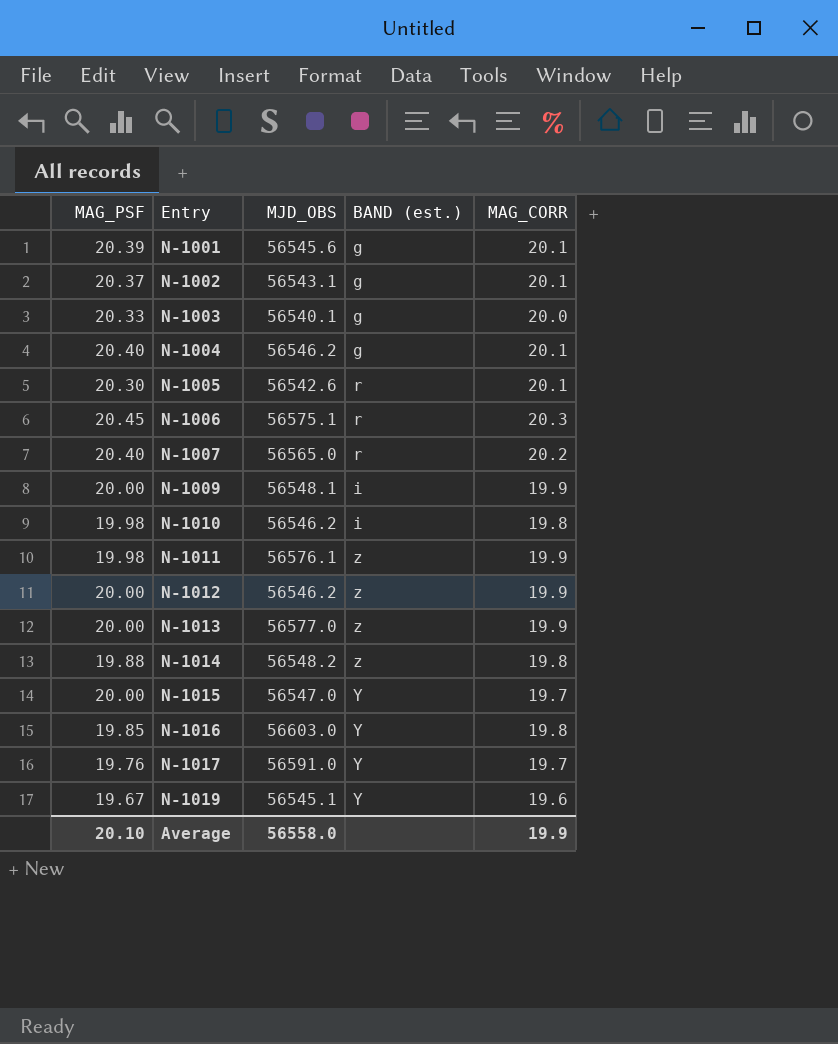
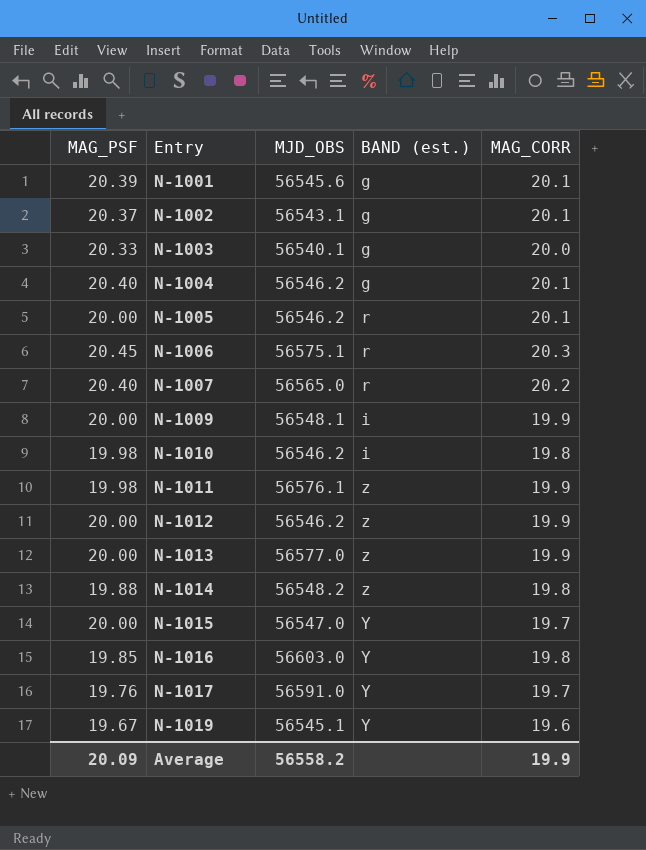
N-1005 | MAG_PSF: 20.30 -> 20.00
N-1005 | MJD_OBS: 56542.6 -> 56546.2
Average | MAG_PSF: 20.10 -> 20.09
Average | MJD_OBS: 56558.0 -> 56558.2

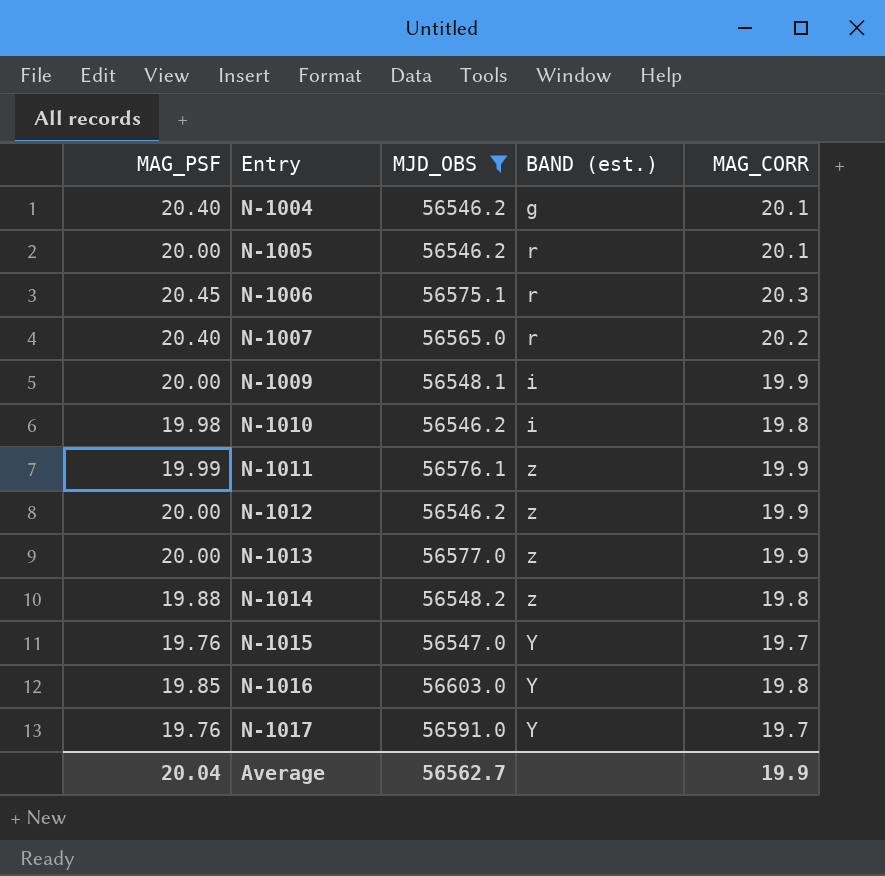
filter: none -> MJD_OBS >= 56546.2
N-1011 | MAG_PSF: 19.98 -> 19.99
N-1015 | MAG_PSF: 20.00 -> 19.76
Average | MAG_PSF: 20.09 -> 20.04
Average | MJD_OBS: 56558.2 -> 56562.7

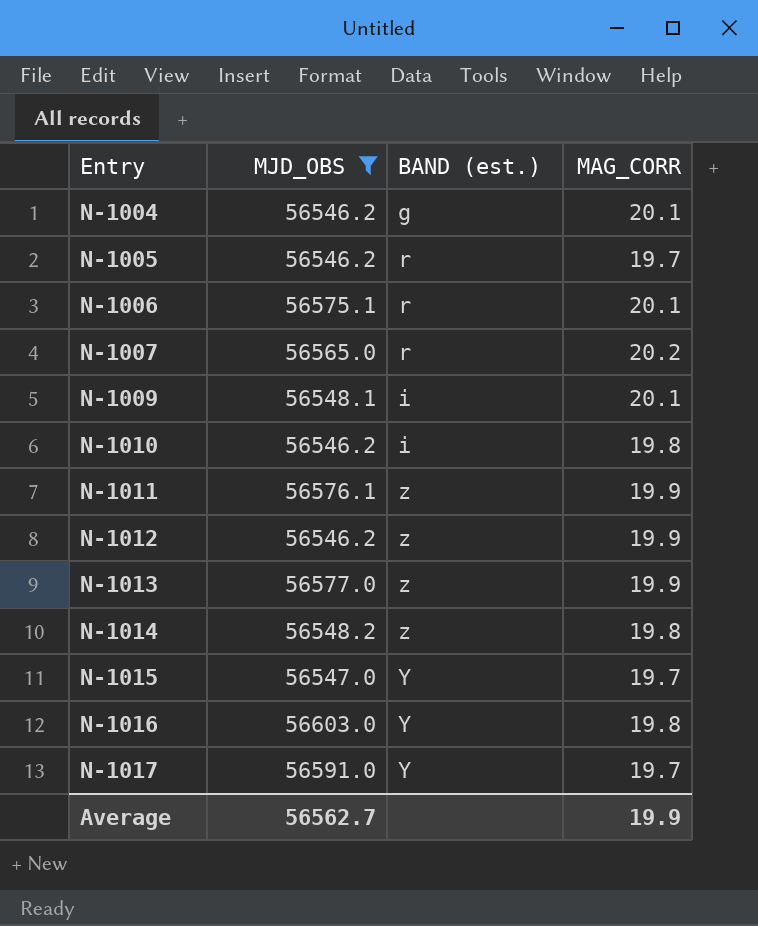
column MAG_PSF | position: 1 -> none
N-1005 | MAG_CORR: 20.1 -> 19.7
N-1006 | MAG_CORR: 20.3 -> 20.1
N-1009 | MAG_CORR: 19.9 -> 20.1

